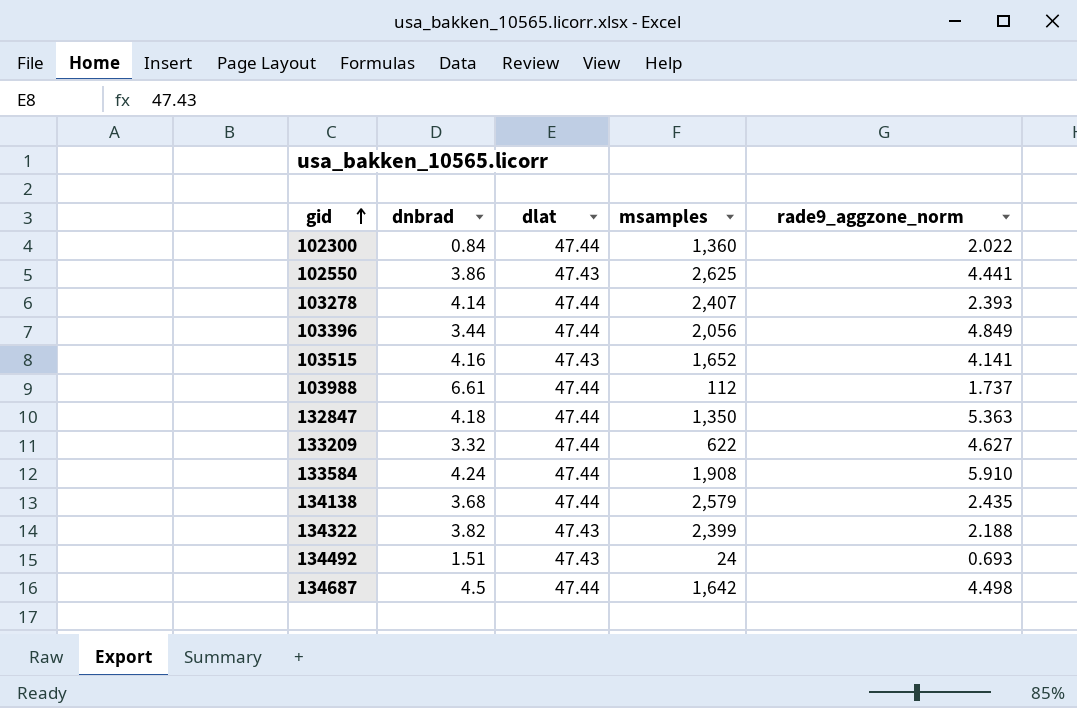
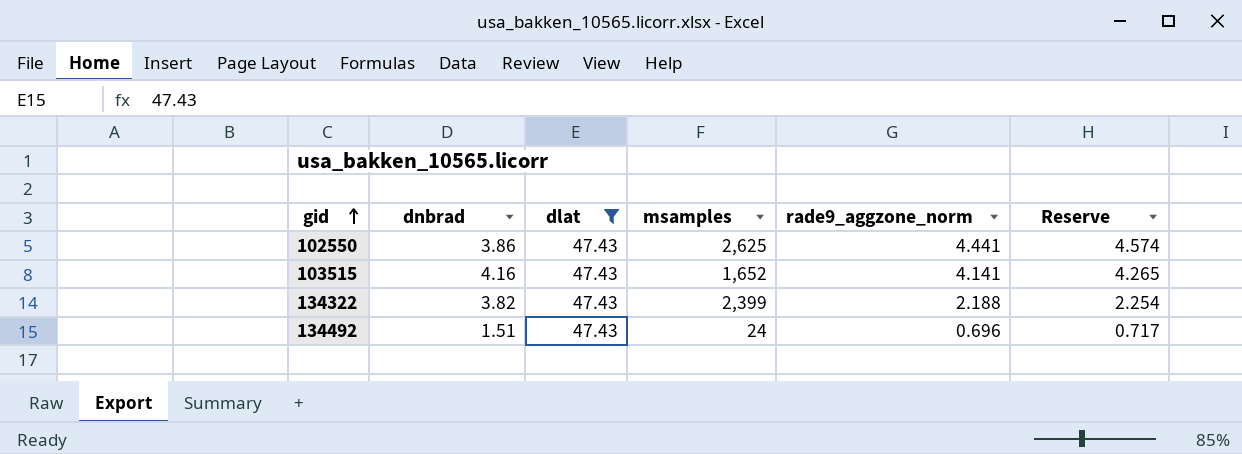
filter: none -> dlat = 47.43
column Reserve | formula: none -> [rade9_aggzone_norm] * 1.03
134492 | rade9_aggzone_norm: 0.693 -> 0.696

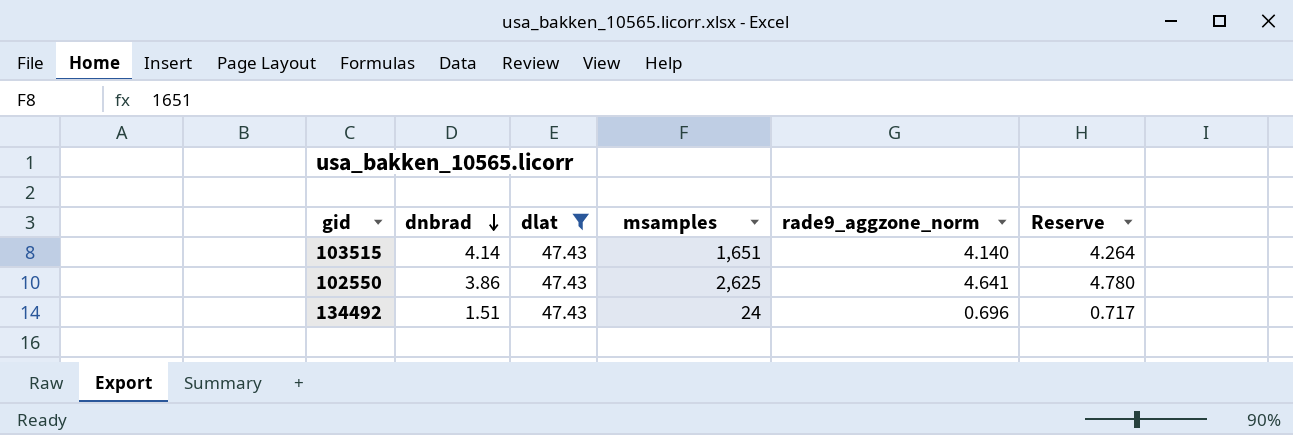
row order: gid ascending -> dnbrad descending
row 134322: 3.82 | 47.43 | 2,399 | 2.188 | 2.254 -> none
103515 | dnbrad: 4.16 -> 4.14
103515 | msamples: 1,652 -> 1,651
103515 | rade9_aggzone_norm: 4.141 -> 4.140
103515 | Reserve: 4.265 -> 4.264
102550 | rade9_aggzone_norm: 4.441 -> 4.641
102550 | Reserve: 4.574 -> 4.780

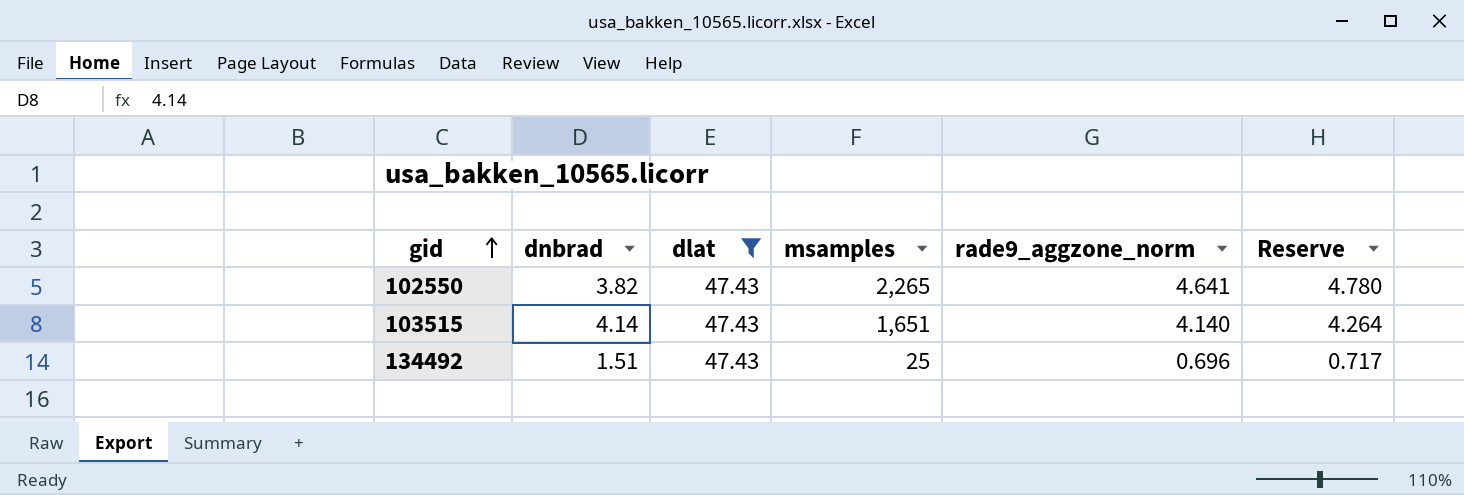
row order: dnbrad descending -> gid ascending
102550 | dnbrad: 3.86 -> 3.82
102550 | msamples: 2,625 -> 2,265
134492 | msamples: 24 -> 25

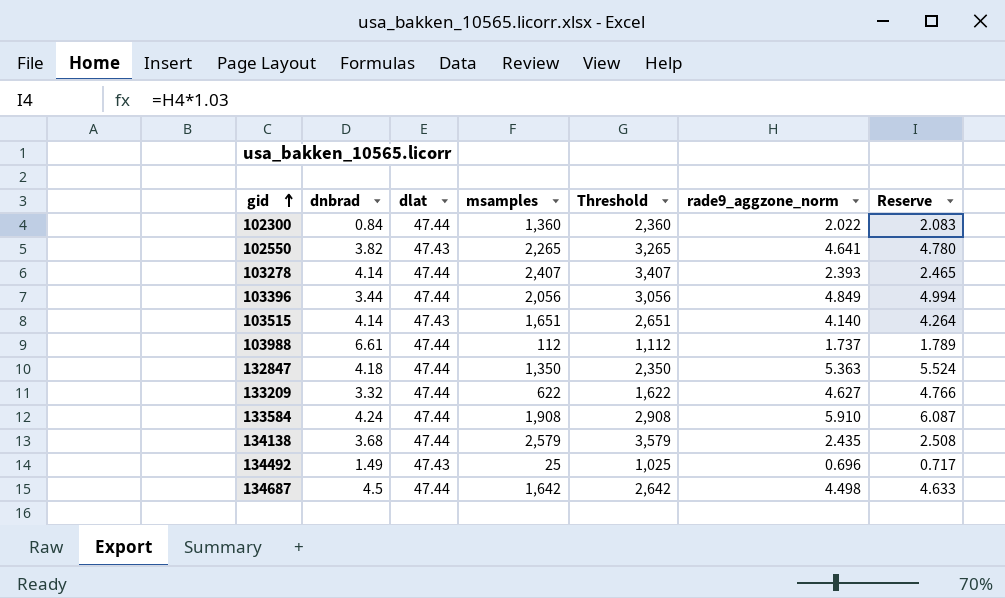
filter: dlat = 47.43 -> none
column Threshold | formula: none -> [msamples] + 1000
134492 | dnbrad: 1.51 -> 1.49

